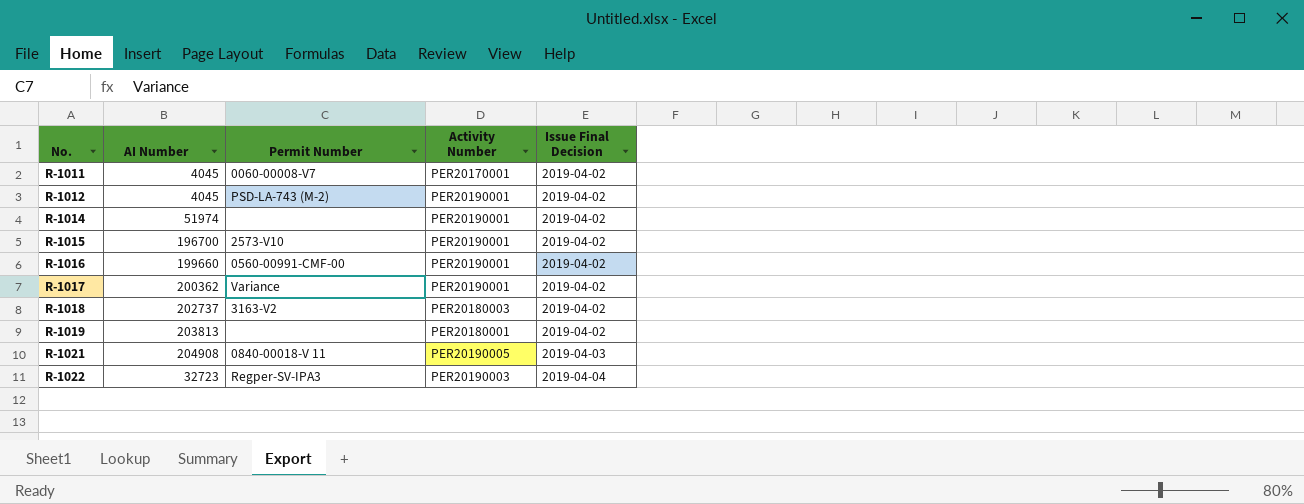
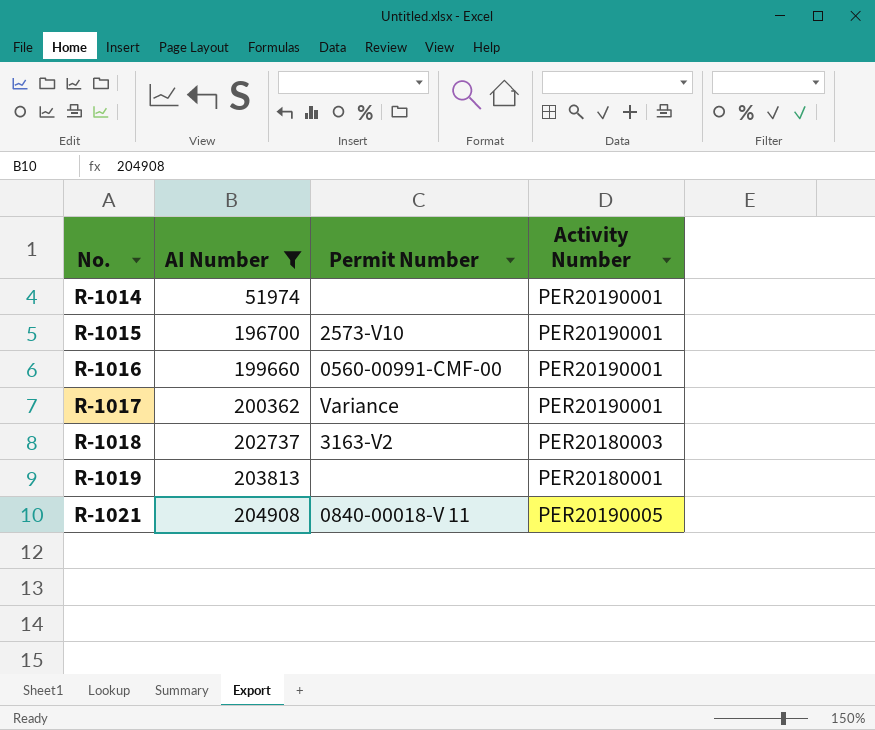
filter: none -> AI Number >= 51974
column Issue Final Decision | position: 5 -> none

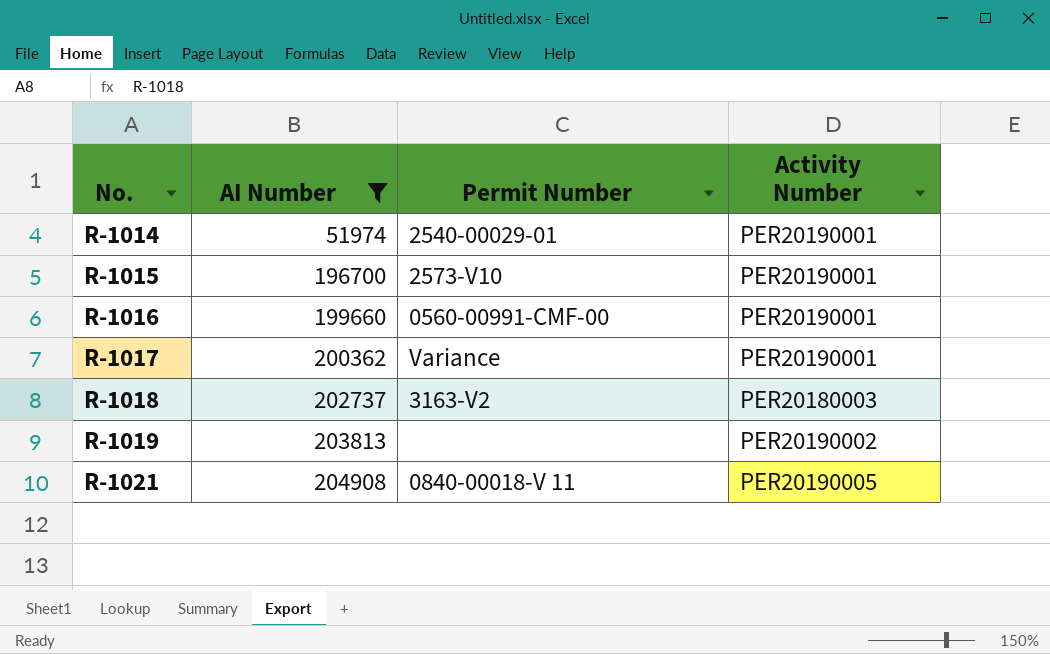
R-1014 | Permit Number: none -> 2540-00029-01
R-1019 | Activity Number: PER20180001 -> PER20190002

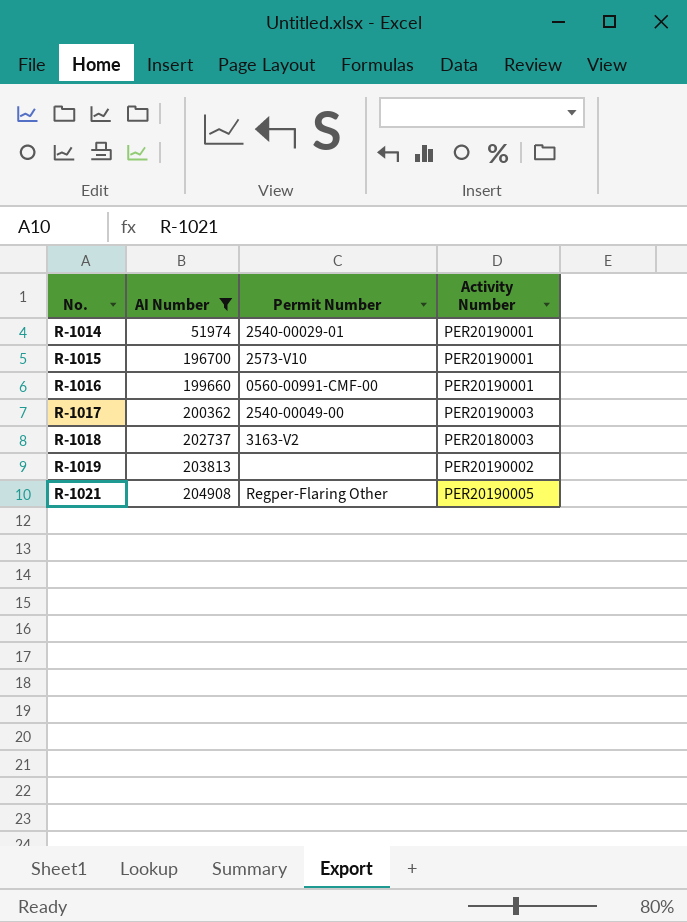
R-1017 | Permit Number: Variance -> 2540-00049-00
R-1017 | Activity Number: PER20190001 -> PER20190003
R-1021 | Permit Number: 0840-00018-V 11 -> Regper-Flaring Other

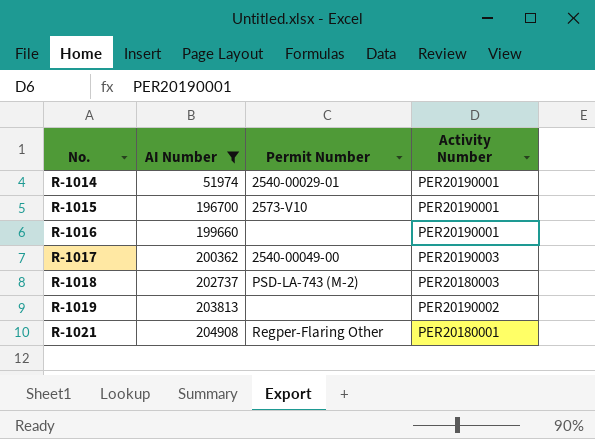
R-1016 | Permit Number: 0560-00991-CMF-00 -> none
R-1018 | Permit Number: 3163-V2 -> PSD-LA-743 (M-2)
R-1021 | Activity Number: PER20190005 -> PER20180001

